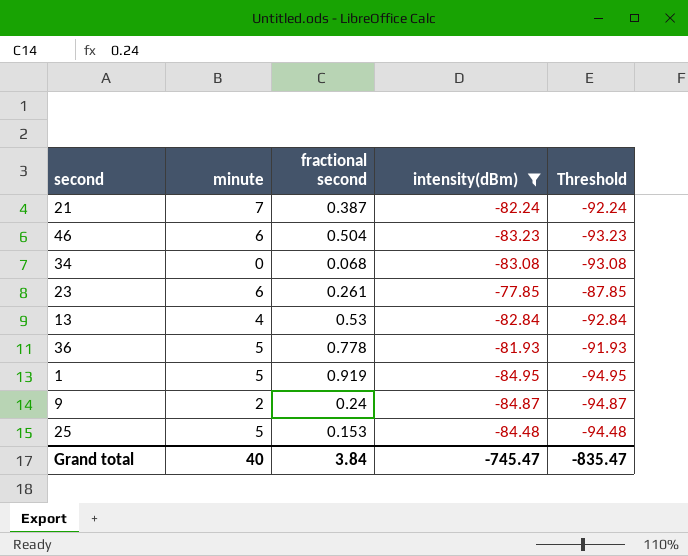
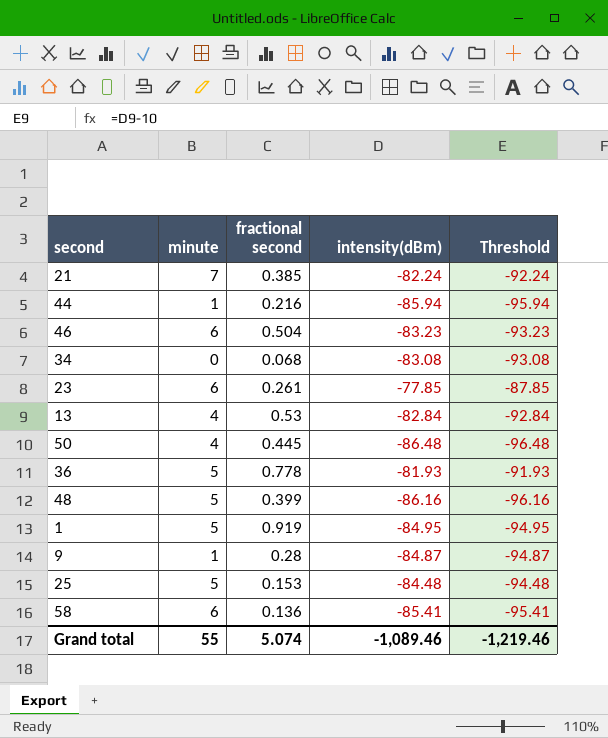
filter: intensity(dBm) >= -84.95 -> none
21 | fractional second: 0.387 -> 0.385
9 | minute: 2 -> 1
9 | fractional second: 0.24 -> 0.28
Grand total | minute: 40 -> 55
Grand total | fractional second: 3.84 -> 5.074
Grand total | intensity(dBm): -745.47 -> -1,089.46
Grand total | Threshold: -835.47 -> -1,219.46

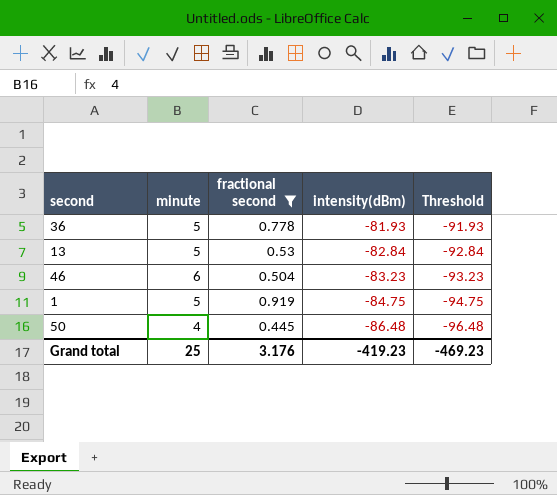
filter: none -> fractional second >= 0.445
row order: none -> intensity(dBm) descending
13 | minute: 4 -> 5
1 | intensity(dBm): -84.95 -> -84.75
1 | Threshold: -94.95 -> -94.75
Grand total | minute: 55 -> 25
Grand total | fractional second: 5.074 -> 3.176
Grand total | intensity(dBm): -1,089.46 -> -419.23
Grand total | Threshold: -1,219.46 -> -469.23

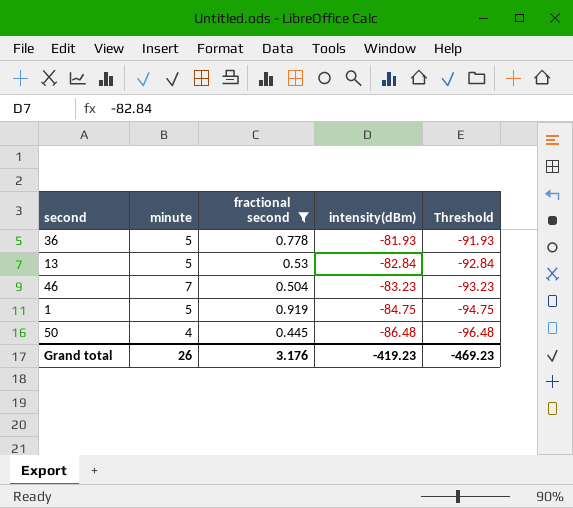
46 | minute: 6 -> 7
Grand total | minute: 25 -> 26

